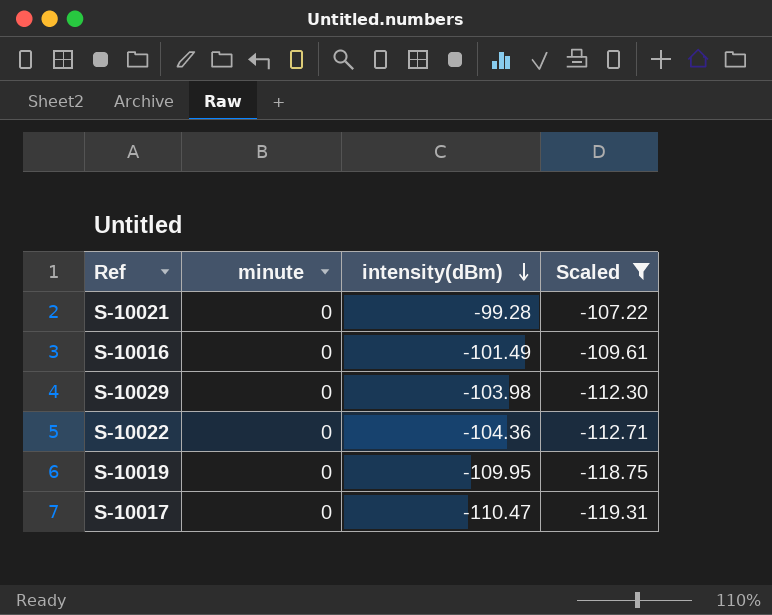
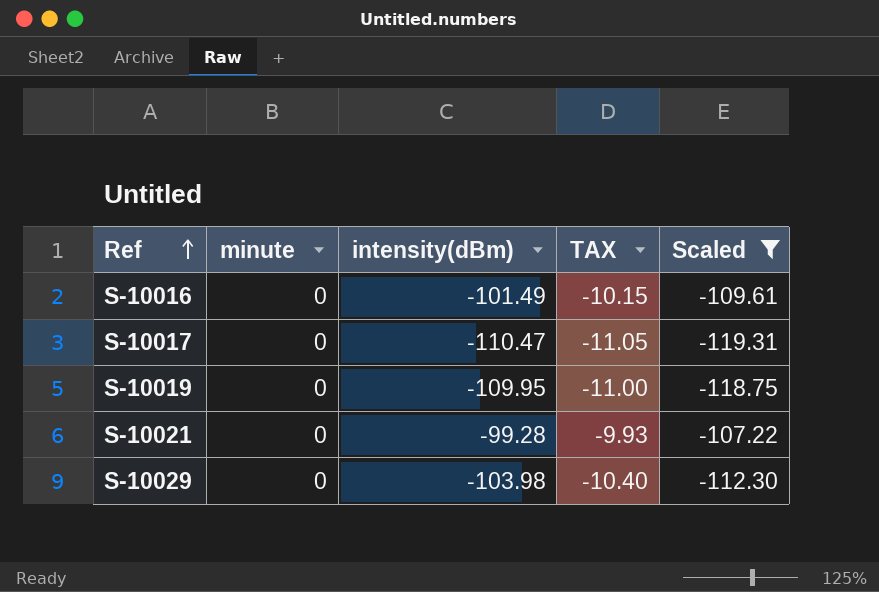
row order: intensity(dBm) descending -> Ref ascending
column TAX | formula: none -> [intensity(dBm)] * 0.1
row S-10022: 0 | -104.36 | -112.71 -> none

